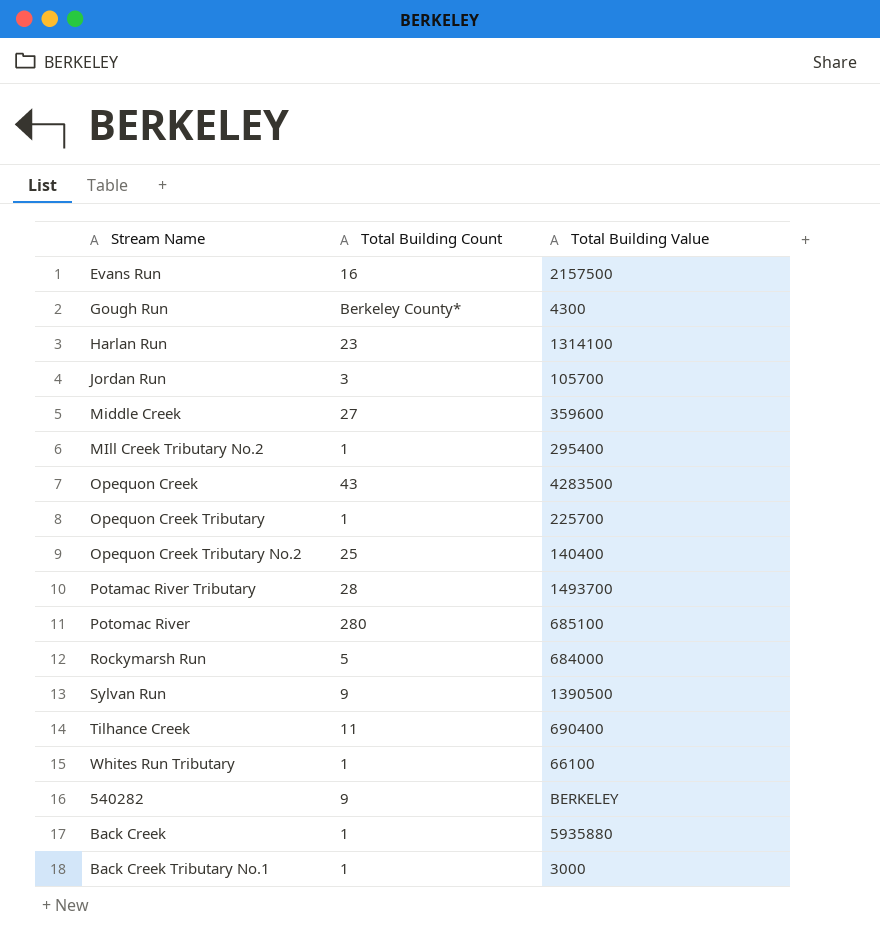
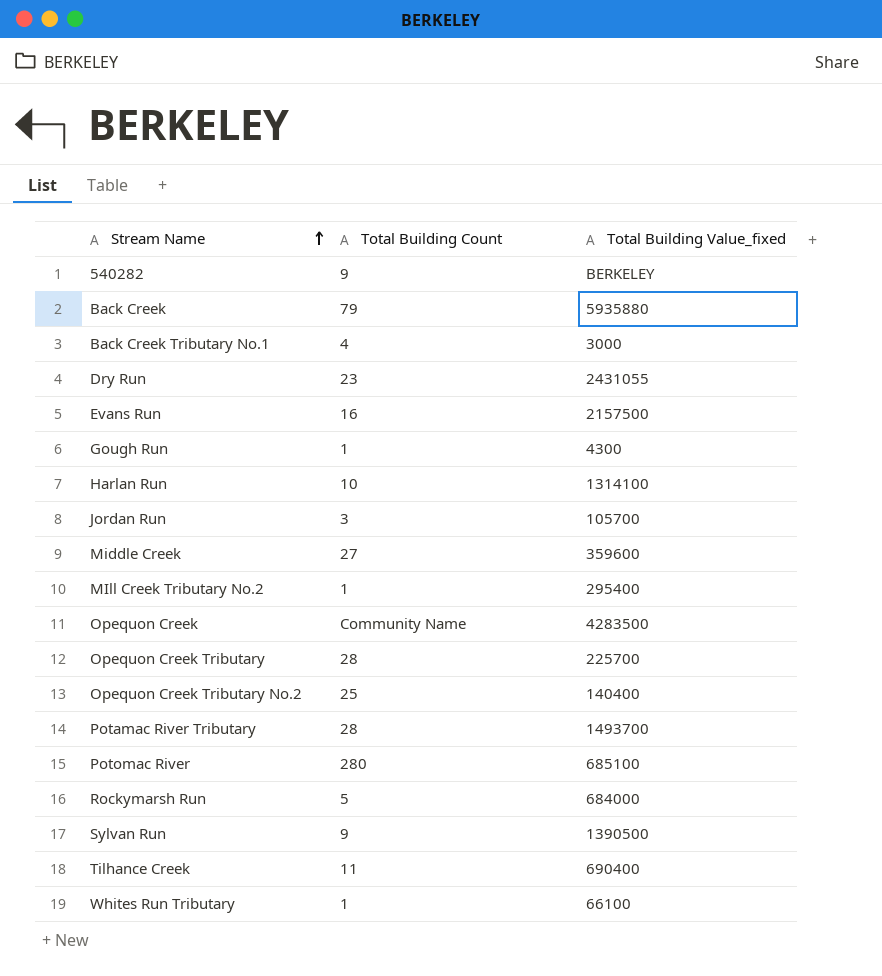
row order: none -> Stream Name ascending
column name: Total Building Value -> Total Building Value_fixed
Back Creek | Total Building Count: 1 -> 79
Back Creek Tributary No.1 | Total Building Count: 1 -> 4
row Dry Run: none -> 23 | 2431055
Gough Run | Total Building Count: Berkeley County* -> 1
Harlan Run | Total Building Count: 23 -> 10
Opequon Creek | Total Building Count: 43 -> Community Name
Opequon Creek Tributary | Total Building Count: 1 -> 28

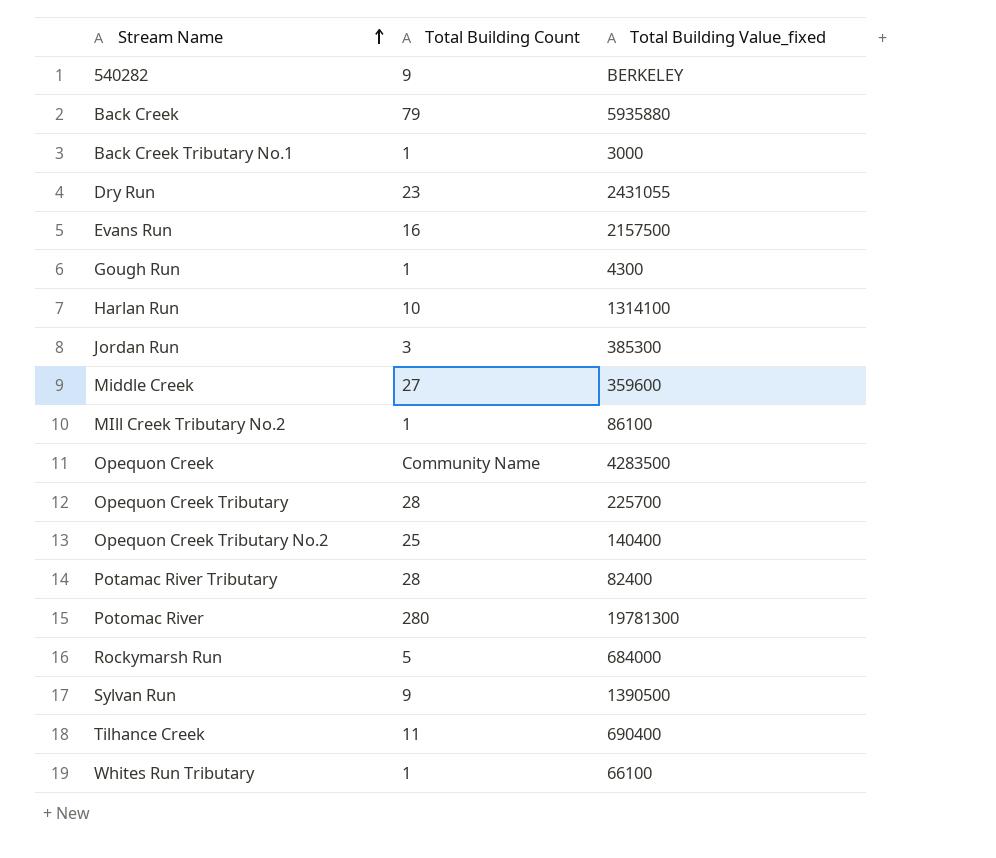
Back Creek Tributary No.1 | Total Building Count: 4 -> 1
Jordan Run | Total Building Value_fixed: 105700 -> 385300
MIll Creek Tributary No.2 | Total Building Value_fixed: 295400 -> 86100
Potamac River Tributary | Total Building Value_fixed: 1493700 -> 82400
Potomac River | Total Building Value_fixed: 685100 -> 19781300

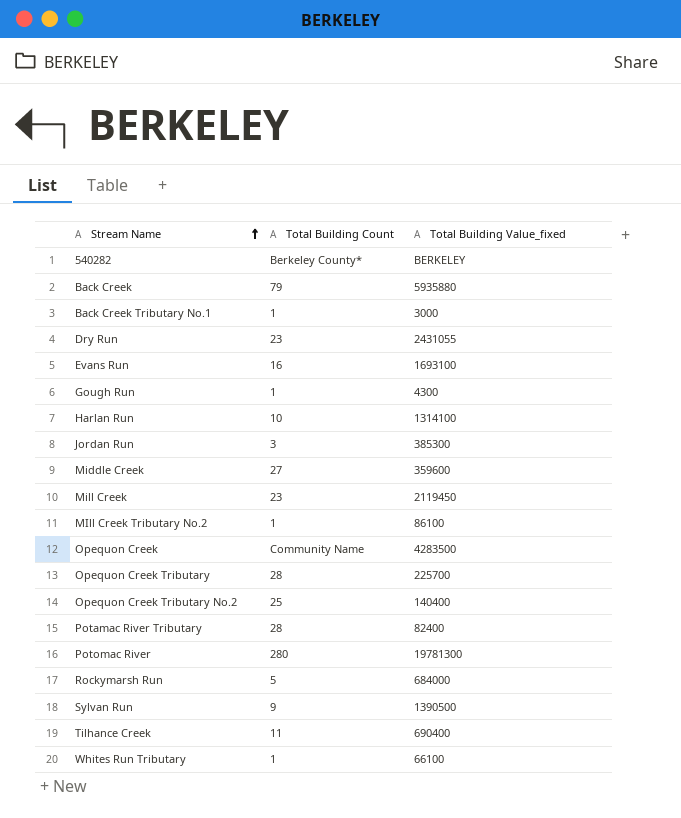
540282 | Total Building Count: 9 -> Berkeley County*
Evans Run | Total Building Value_fixed: 2157500 -> 1693100
row Mill Creek: none -> 23 | 2119450

